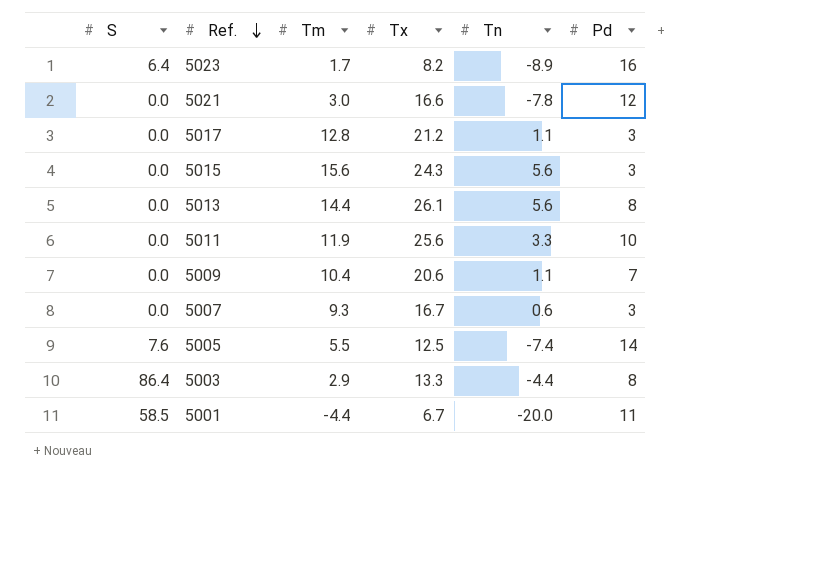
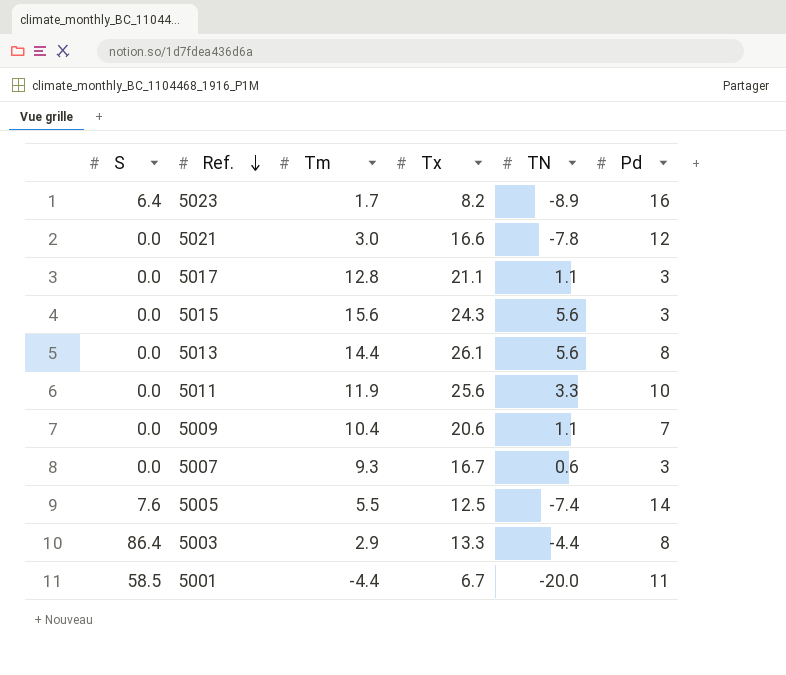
column name: Tn -> TN
5017 | Tx: 21.2 -> 21.1

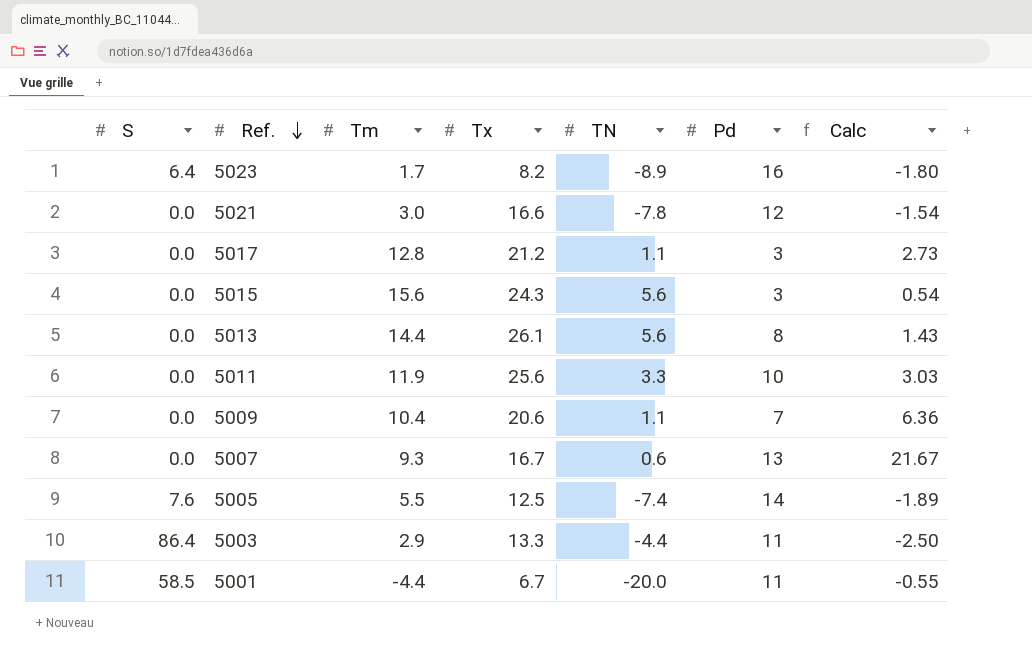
column Calc | formula: none -> [Pd] / [TN]
5017 | Tx: 21.1 -> 21.2
5007 | Pd: 3 -> 13
5003 | Pd: 8 -> 11

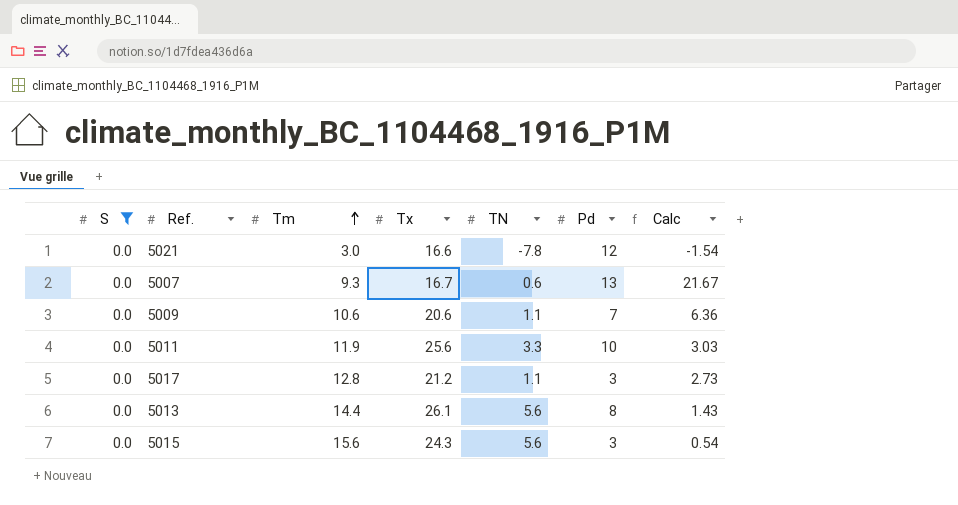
filter: none -> S = 0.0
row order: Ref. descending -> Tm ascending
5009 | Tm: 10.4 -> 10.6

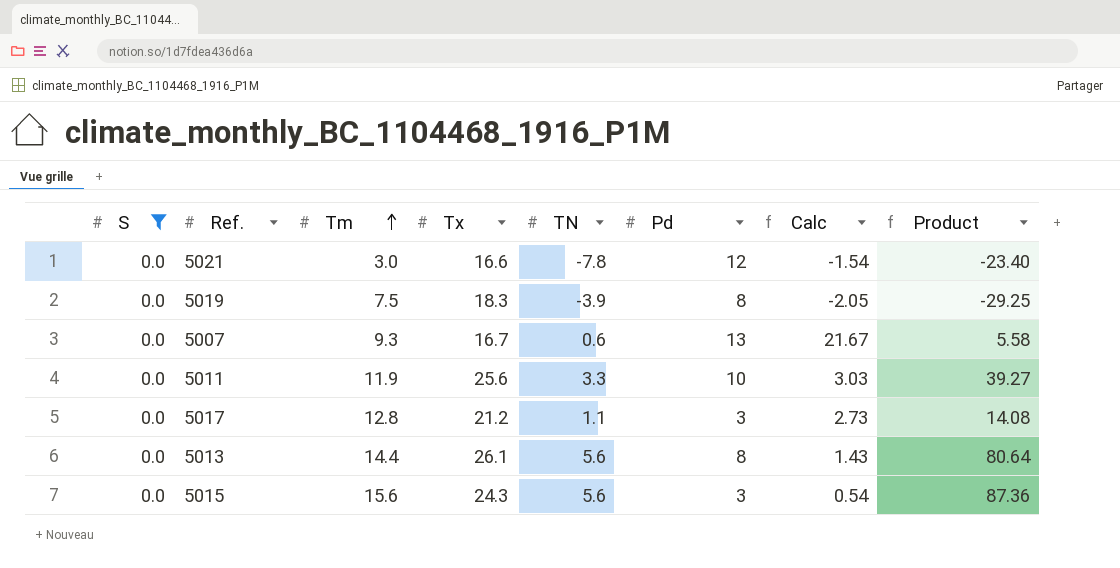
column Product | formula: none -> [Tm] * [TN]
row 5009: 0.0 | 10.6 | 20.6 | 1.1 | 7 | 6.36 -> none
row 5019: none -> 0.0 | 7.5 | 18.3 | -3.9 | 8 | -2.05 | -29.25

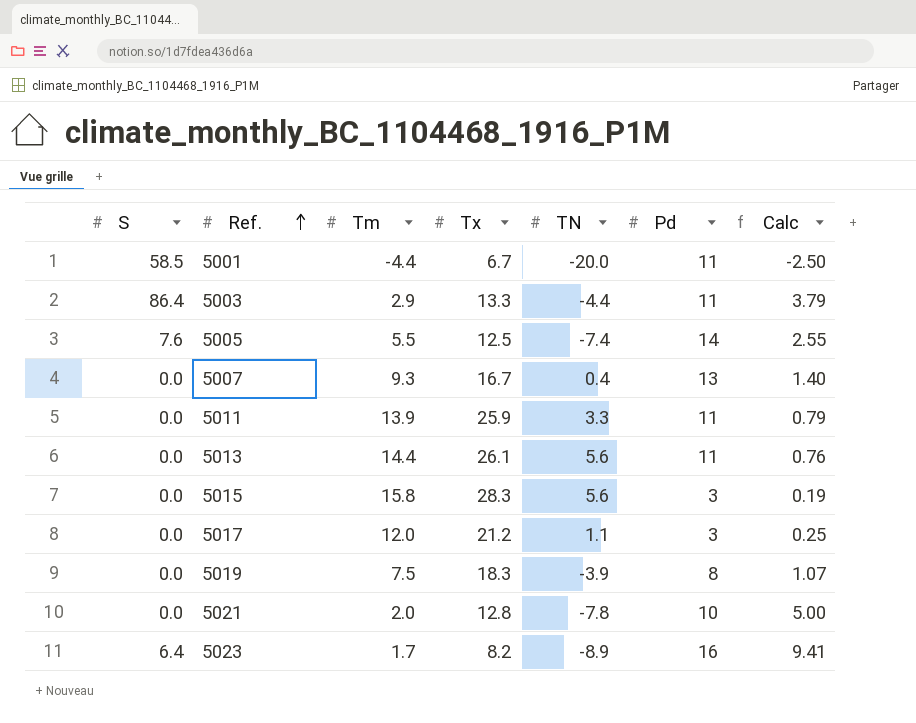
filter: S = 0.0 -> none
row order: Tm ascending -> Ref. ascending
column Product | formula: [Tm] * [TN] -> none
column Calc | formula: [Pd] / [TN] -> [Pd] / [Tm]
5007 | TN: 0.6 -> 0.4
5011 | Tm: 11.9 -> 13.9
5011 | Tx: 25.6 -> 25.9
5011 | Pd: 10 -> 11
5013 | Pd: 8 -> 11
5015 | Tm: 15.6 -> 15.8
5015 | Tx: 24.3 -> 28.3
5017 | Tm: 12.8 -> 12.0
5021 | Tm: 3.0 -> 2.0
5021 | Tx: 16.6 -> 12.8
5021 | Pd: 12 -> 10

